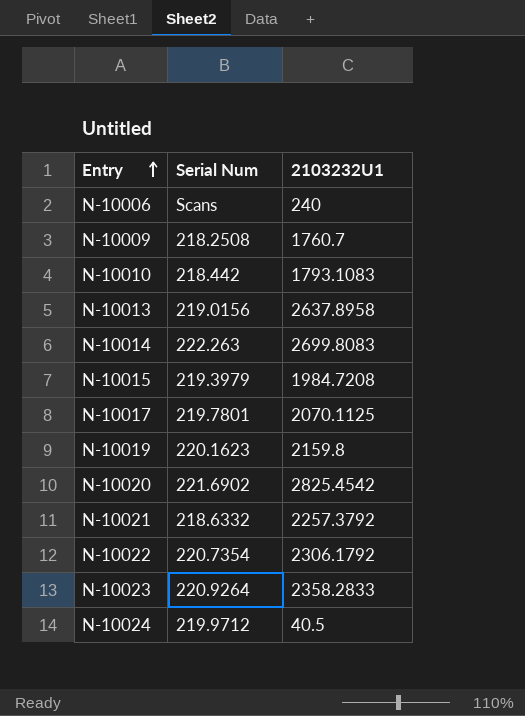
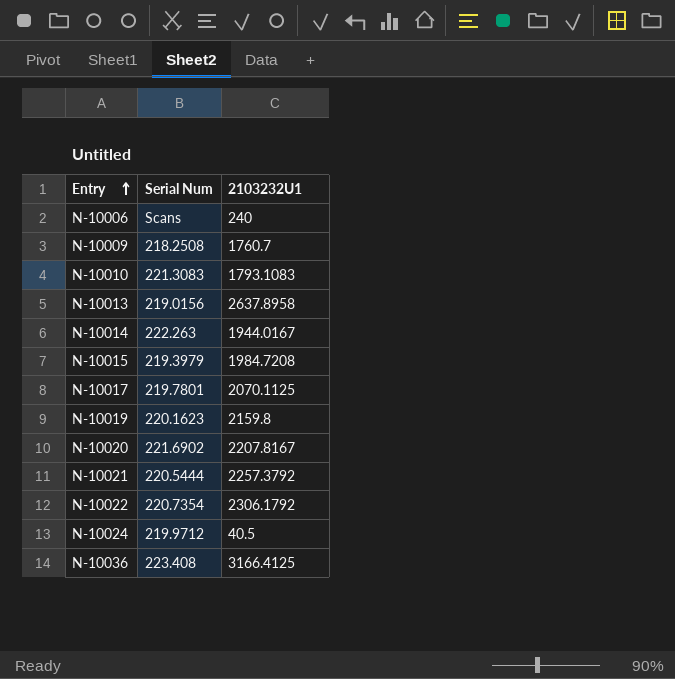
row N-10023: 220.9264 | 2358.2833 -> none
N-10010 | Serial Num: 218.442 -> 221.3083
N-10014 | 2103232U1: 2699.8083 -> 1944.0167
N-10020 | 2103232U1: 2825.4542 -> 2207.8167
N-10021 | Serial Num: 218.6332 -> 220.5444
row N-10036: none -> 223.408 | 3166.4125

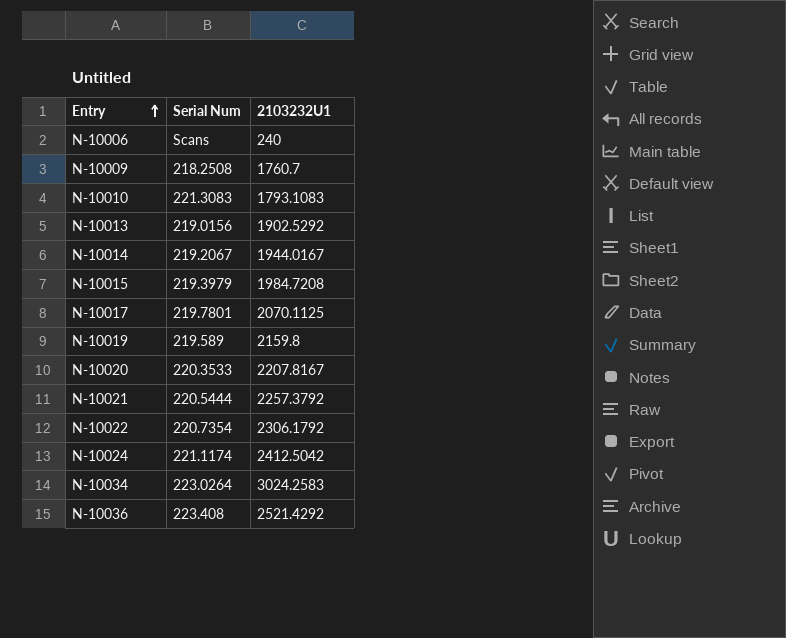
N-10013 | 2103232U1: 2637.8958 -> 1902.5292
N-10014 | Serial Num: 222.263 -> 219.2067
N-10019 | Serial Num: 220.1623 -> 219.589
N-10020 | Serial Num: 221.6902 -> 220.3533
N-10024 | Serial Num: 219.9712 -> 221.1174
N-10024 | 2103232U1: 40.5 -> 2412.5042
row N-10034: none -> 223.0264 | 3024.2583
N-10036 | 2103232U1: 3166.4125 -> 2521.4292

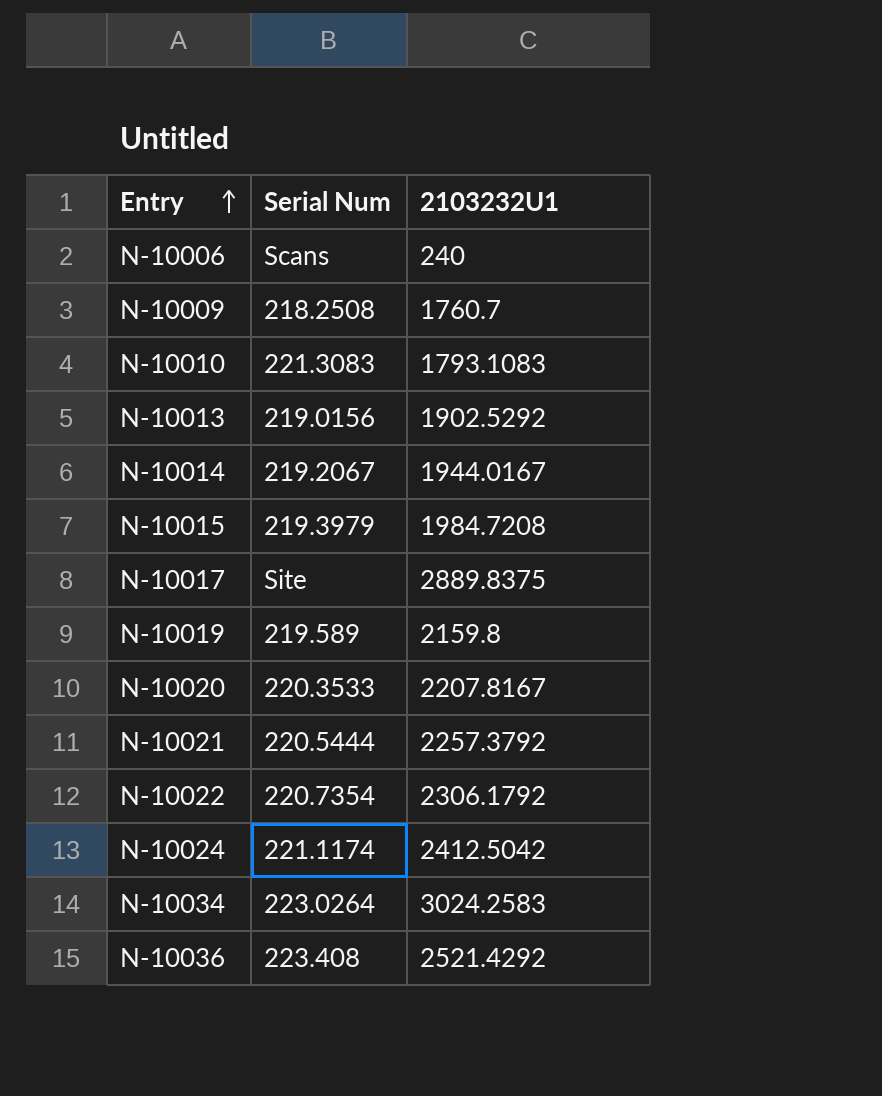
N-10017 | Serial Num: 219.7801 -> Site
N-10017 | 2103232U1: 2070.1125 -> 2889.8375

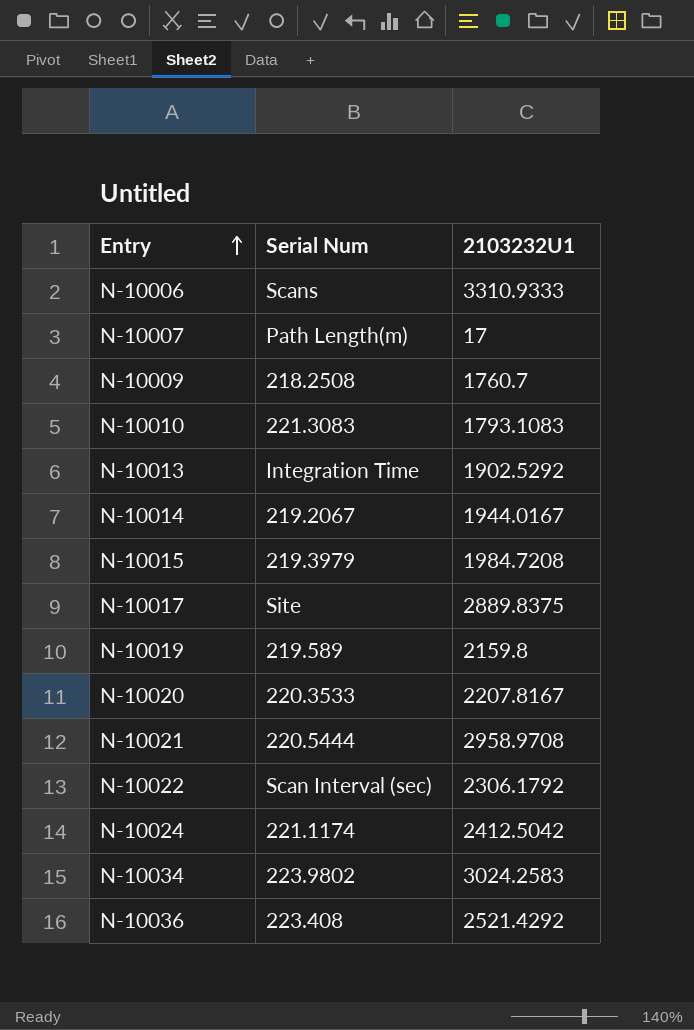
N-10006 | 2103232U1: 240 -> 3310.9333
row N-10007: none -> Path Length(m) | 17
N-10013 | Serial Num: 219.0156 -> Integration Time
N-10021 | 2103232U1: 2257.3792 -> 2958.9708
N-10022 | Serial Num: 220.7354 -> Scan Interval (sec)
N-10034 | Serial Num: 223.0264 -> 223.9802

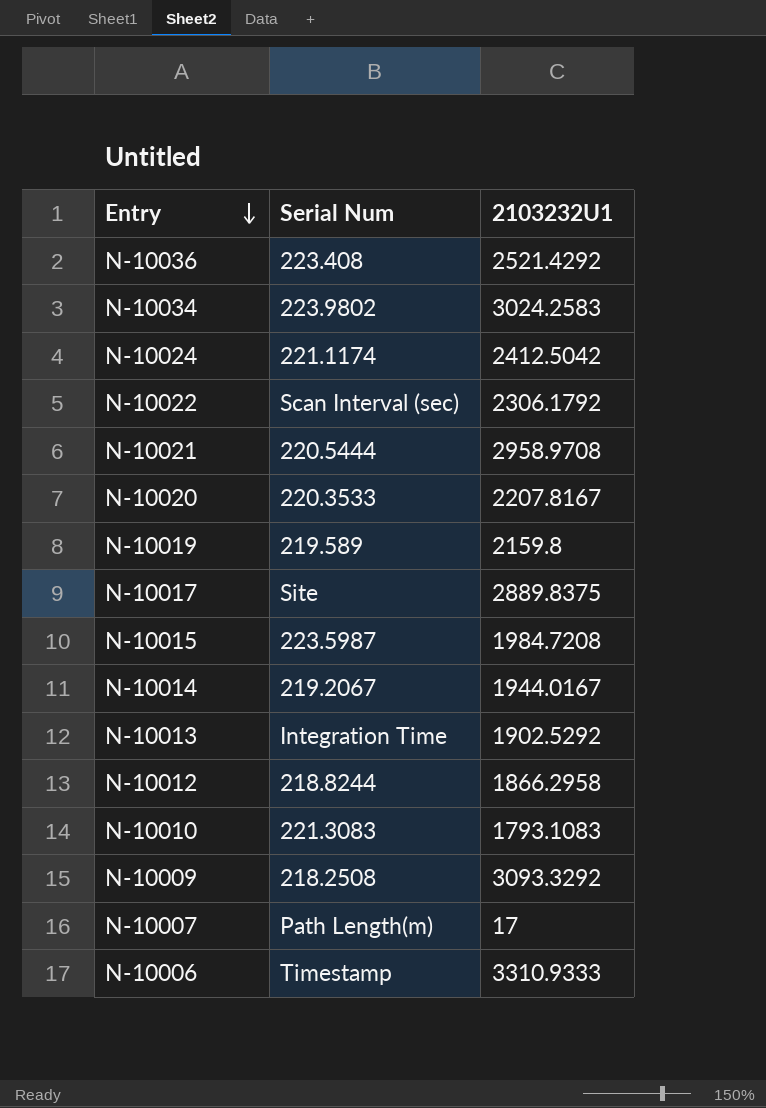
row order: Entry ascending -> Entry descending
N-10015 | Serial Num: 219.3979 -> 223.5987
row N-10012: none -> 218.8244 | 1866.2958
N-10009 | 2103232U1: 1760.7 -> 3093.3292
N-10006 | Serial Num: Scans -> Timestamp

